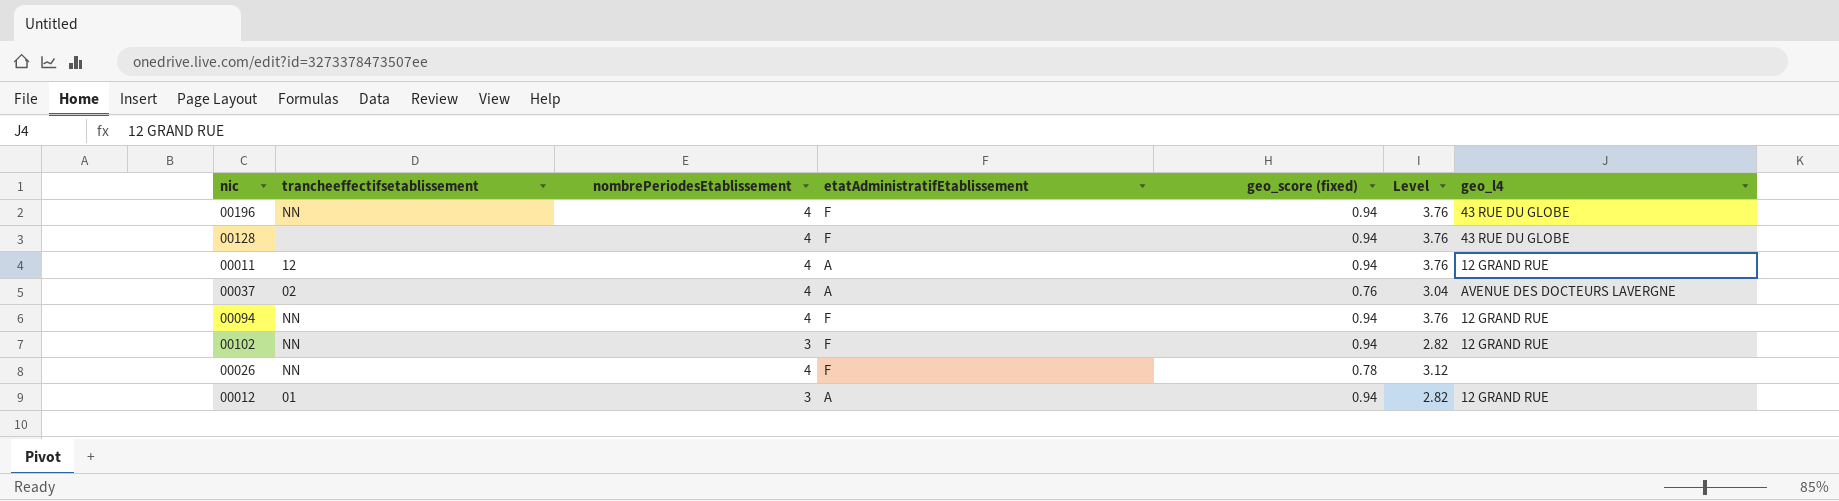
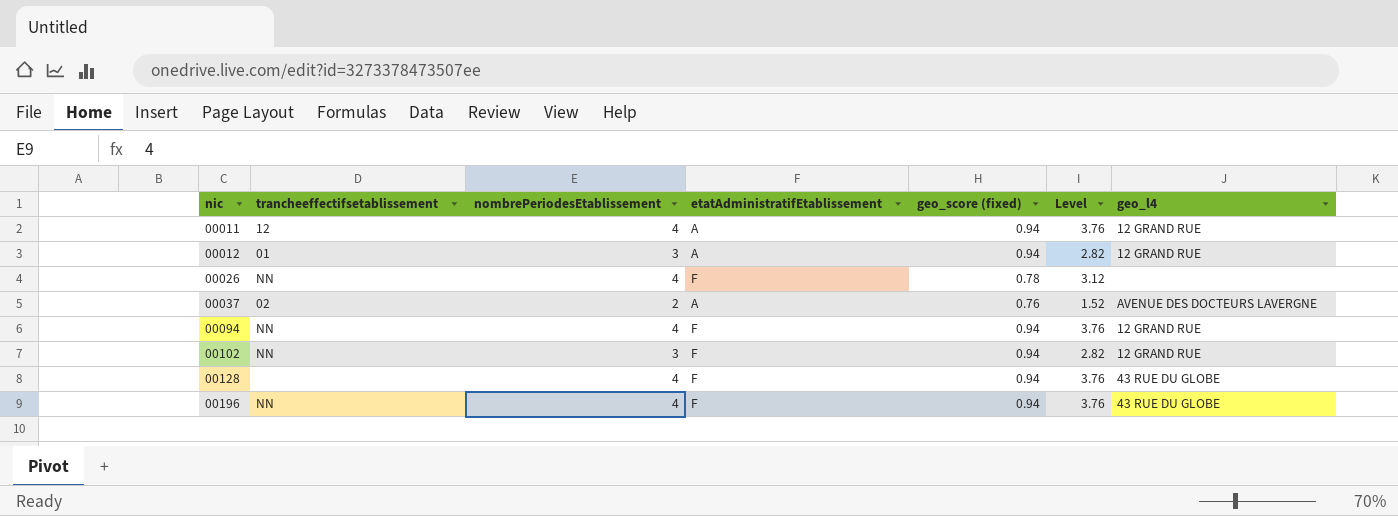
row order: none -> nic ascending
00037 | nombrePeriodesEtablissement: 4 -> 2
00037 | Level: 3.04 -> 1.52

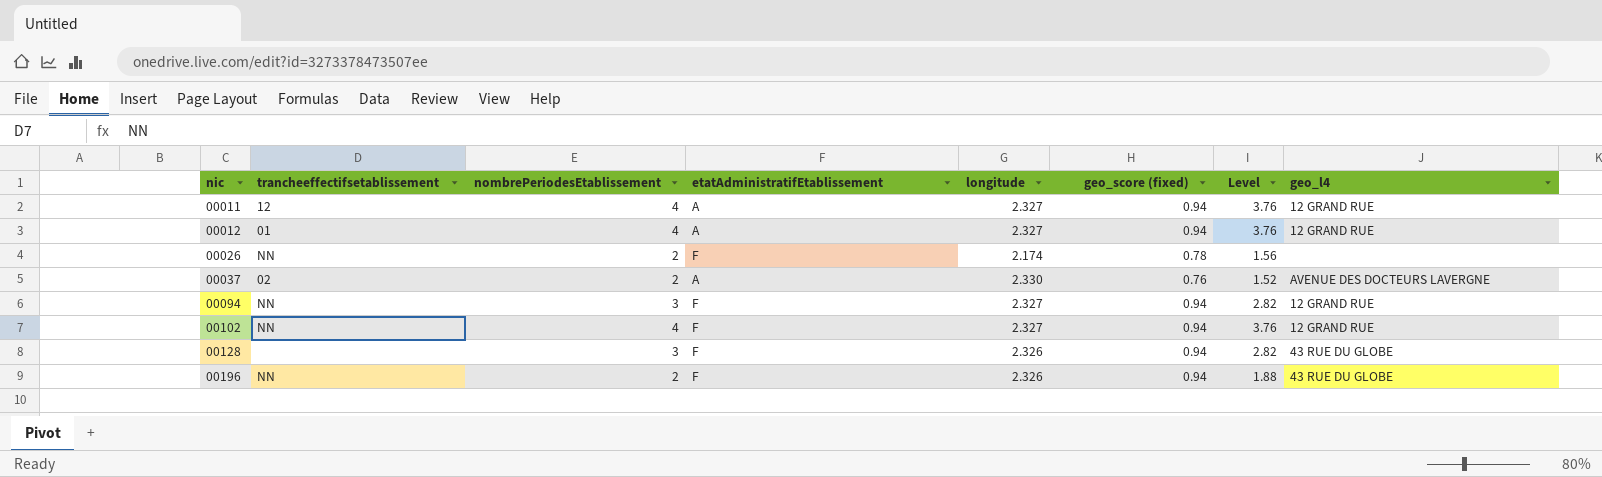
column longitude | position: none -> 5
00012 | nombrePeriodesEtablissement: 3 -> 4
00012 | Level: 2.82 -> 3.76
00026 | nombrePeriodesEtablissement: 4 -> 2
00026 | Level: 3.12 -> 1.56
00094 | nombrePeriodesEtablissement: 4 -> 3
00094 | Level: 3.76 -> 2.82
00102 | nombrePeriodesEtablissement: 3 -> 4
00102 | Level: 2.82 -> 3.76
00128 | nombrePeriodesEtablissement: 4 -> 3
00128 | Level: 3.76 -> 2.82
00196 | nombrePeriodesEtablissement: 4 -> 2
00196 | Level: 3.76 -> 1.88

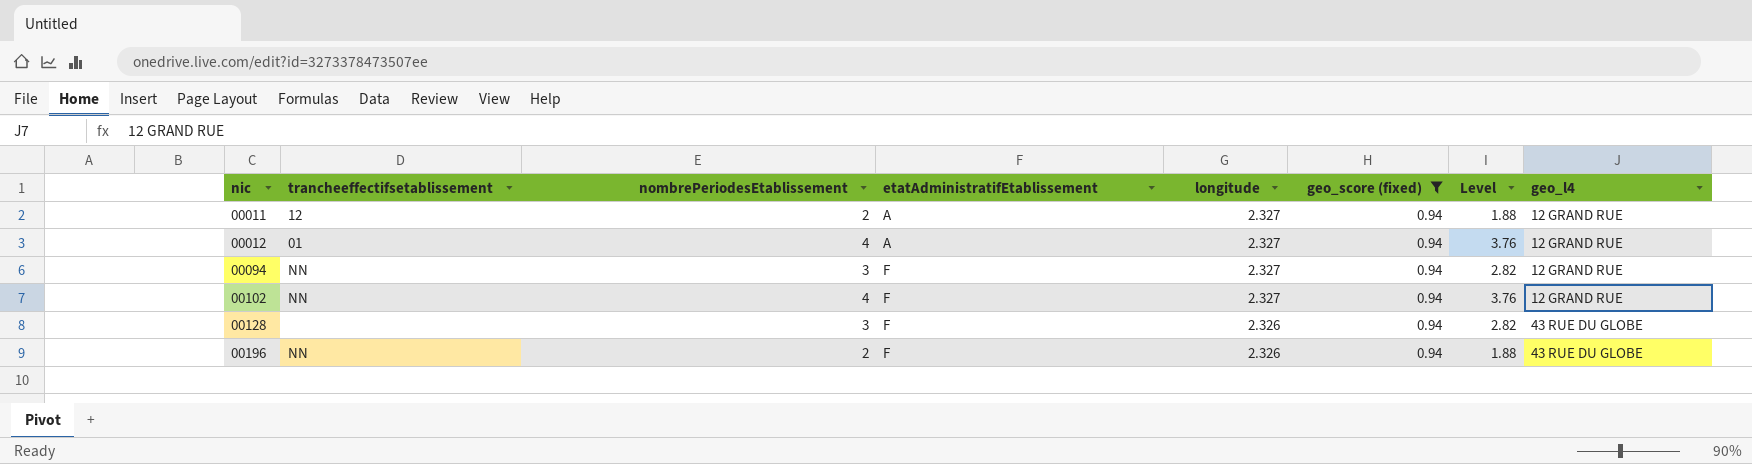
filter: none -> geo_score (fixed) = 0.94
00011 | nombrePeriodesEtablissement: 4 -> 2
00011 | Level: 3.76 -> 1.88

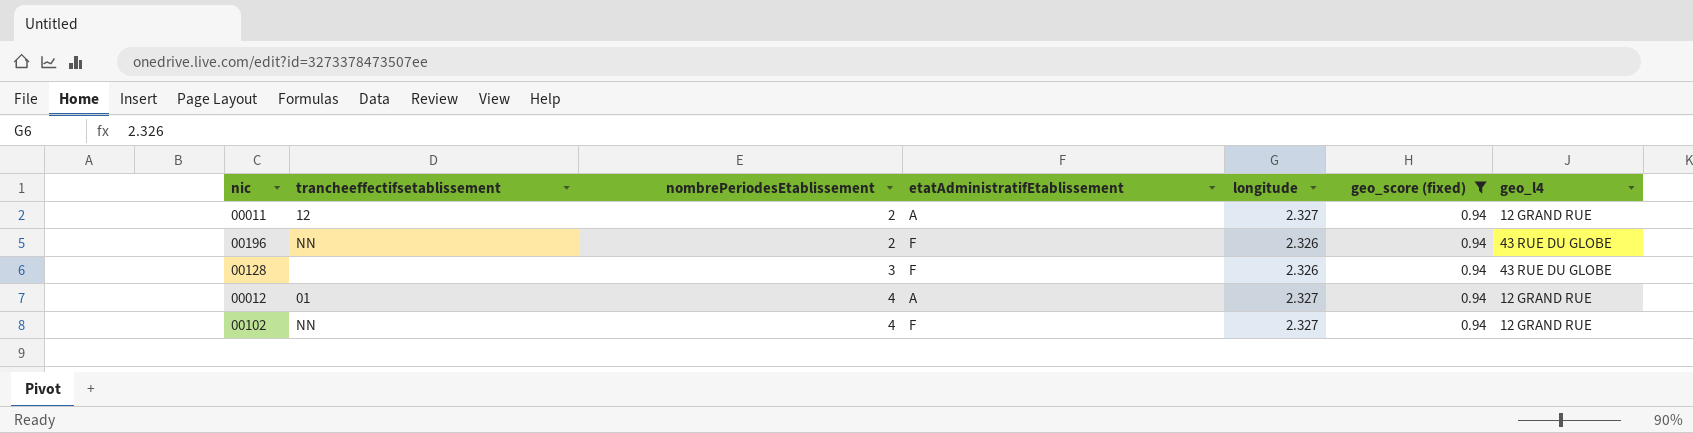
row order: nic ascending -> nombrePeriodesEtablissement ascending
column Level | formula: [nombrePeriodesEtablissement] * [geo_score (fixed)] -> none
row 00094: NN | 3 | F | 2.327 | 0.94 | 2.82 | 12 GRAND RUE -> none

